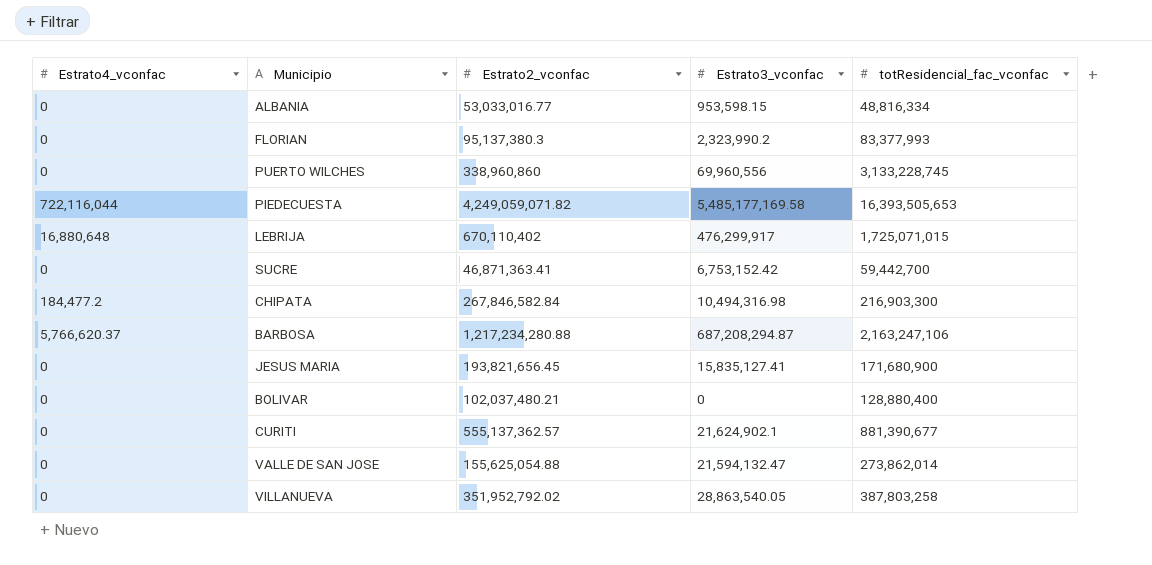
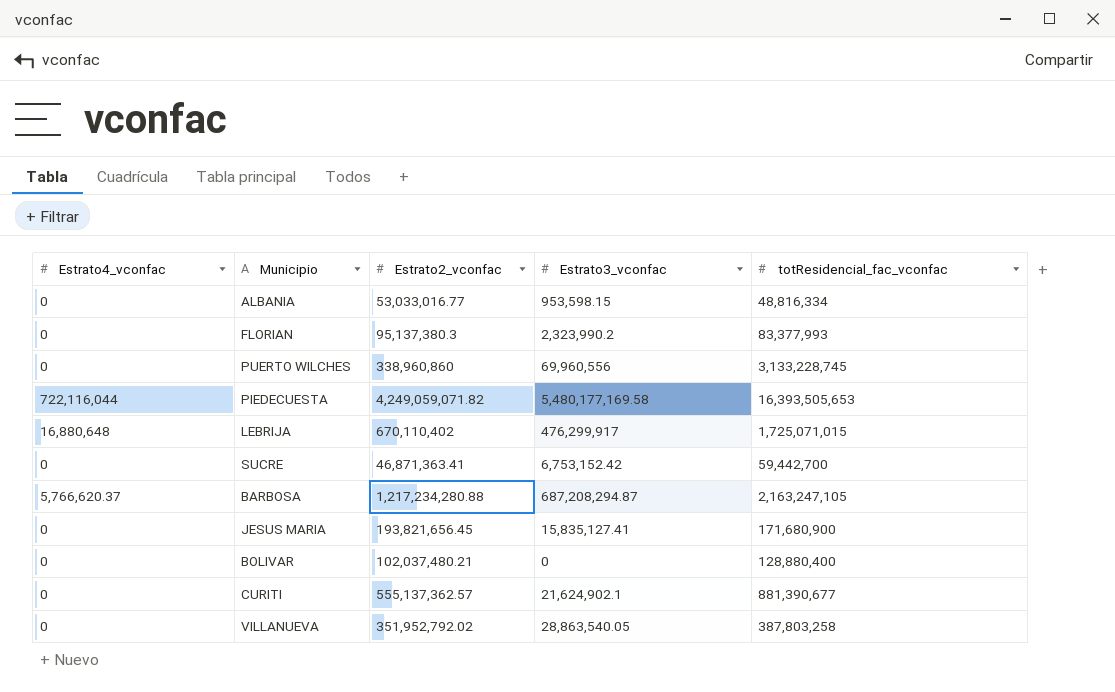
row CHIPATA: 184,477.2 | 267,846,582.84 | 10,494,316.98 | 216,903,300 -> none
row VALLE DE SAN JOSE: 0 | 155,625,054.88 | 21,594,132.47 | 273,862,014 -> none
PIEDECUESTA | Estrato3_vconfac: 5,485,177,169.58 -> 5,480,177,169.58
BARBOSA | totResidencial_fac_vconfac: 2,163,247,106 -> 2,163,247,105

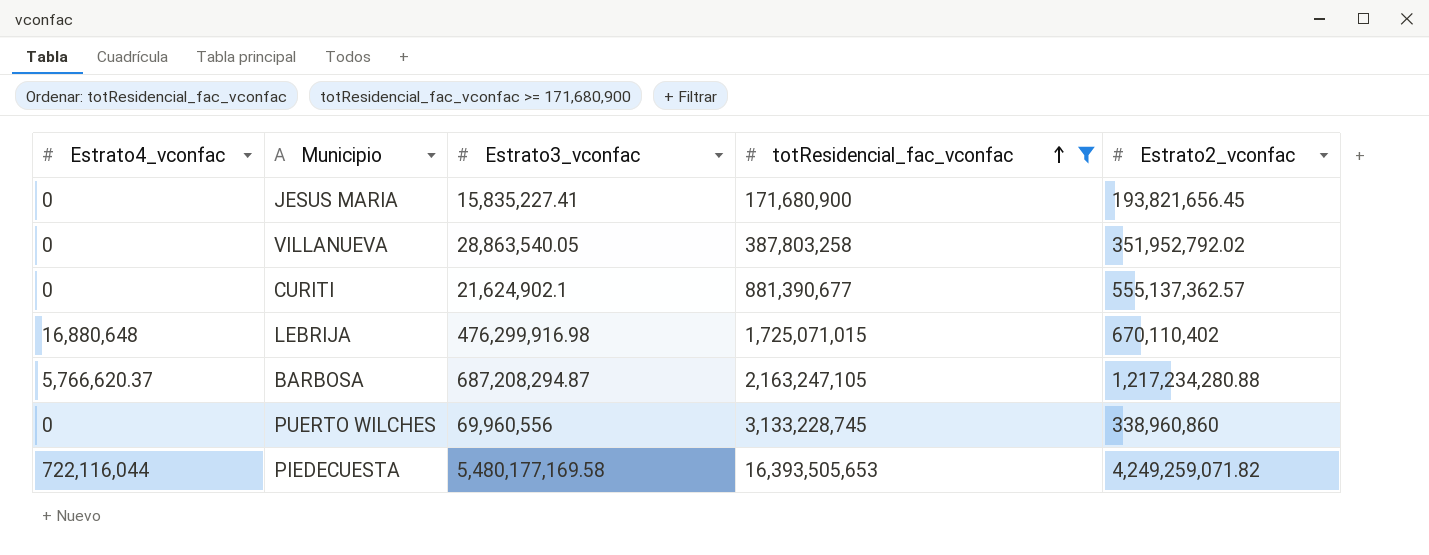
filter: none -> totResidencial_fac_vconfac >= 171,680,900
row order: none -> totResidencial_fac_vconfac ascending
column Estrato2_vconfac | position: 3 -> 5
JESUS MARIA | Estrato3_vconfac: 15,835,127.41 -> 15,835,227.41
LEBRIJA | Estrato3_vconfac: 476,299,917 -> 476,299,916.98
PIEDECUESTA | Estrato2_vconfac: 4,249,059,071.82 -> 4,249,259,071.82

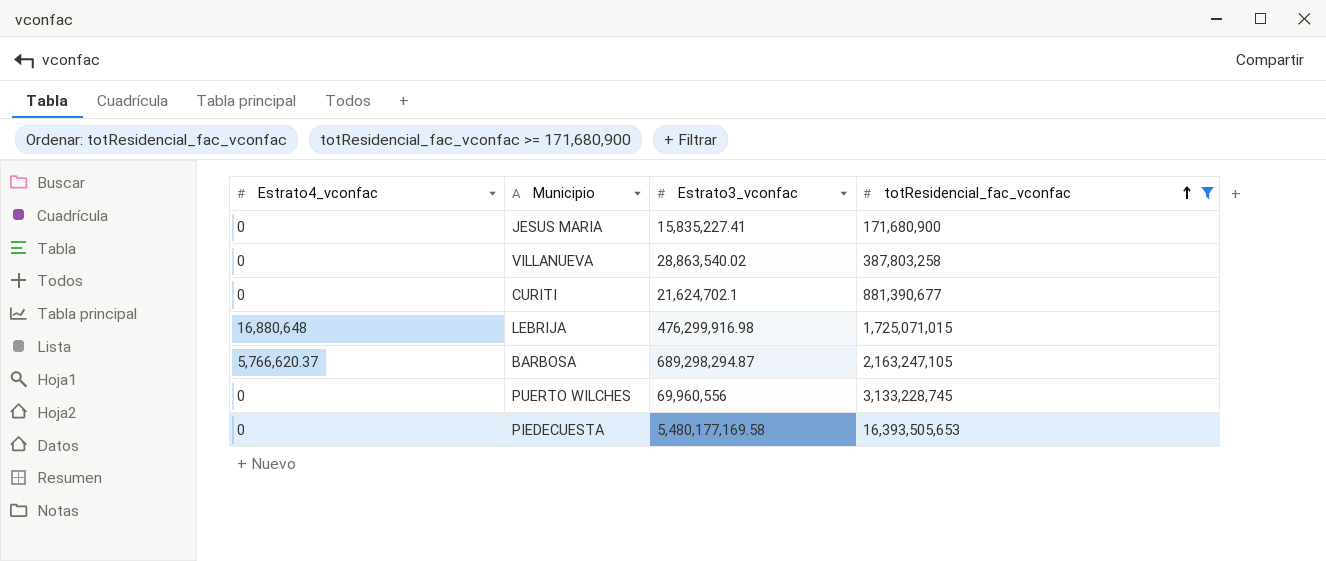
column Estrato2_vconfac | position: 5 -> none
VILLANUEVA | Estrato3_vconfac: 28,863,540.05 -> 28,863,540.02
CURITI | Estrato3_vconfac: 21,624,902.1 -> 21,624,702.1
BARBOSA | Estrato3_vconfac: 687,208,294.87 -> 689,298,294.87
PIEDECUESTA | Estrato4_vconfac: 722,116,044 -> 0

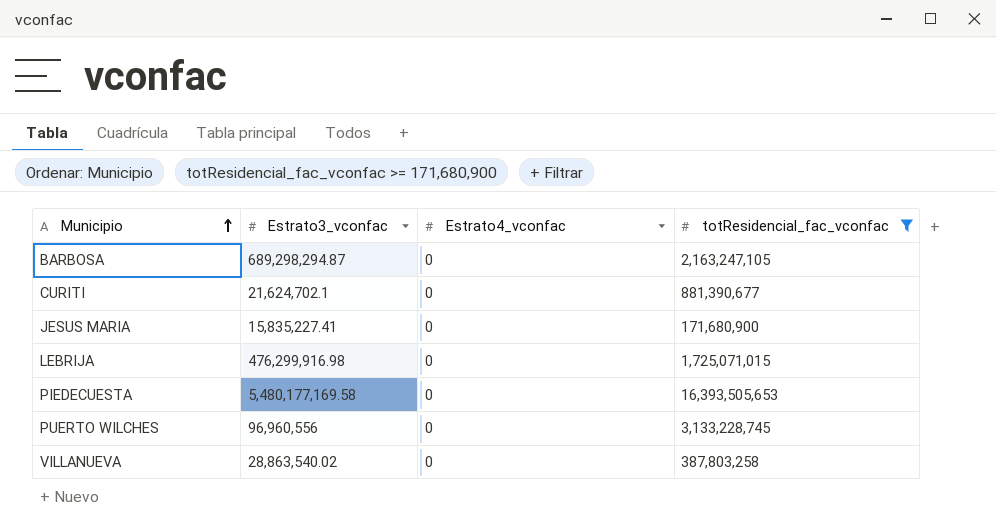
row order: totResidencial_fac_vconfac ascending -> Municipio ascending
column Estrato4_vconfac | position: 1 -> 3
BARBOSA | Estrato4_vconfac: 5,766,620.37 -> 0
LEBRIJA | Estrato4_vconfac: 16,880,648 -> 0
PUERTO WILCHES | Estrato3_vconfac: 69,960,556 -> 96,960,556

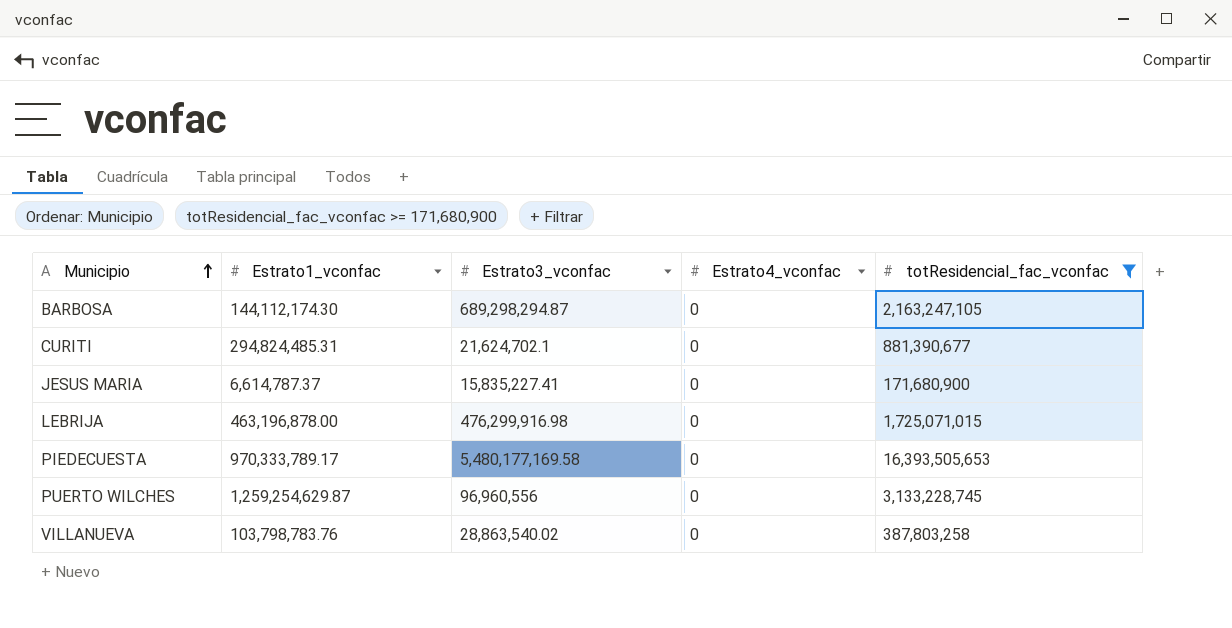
column Estrato1_vconfac | position: none -> 2

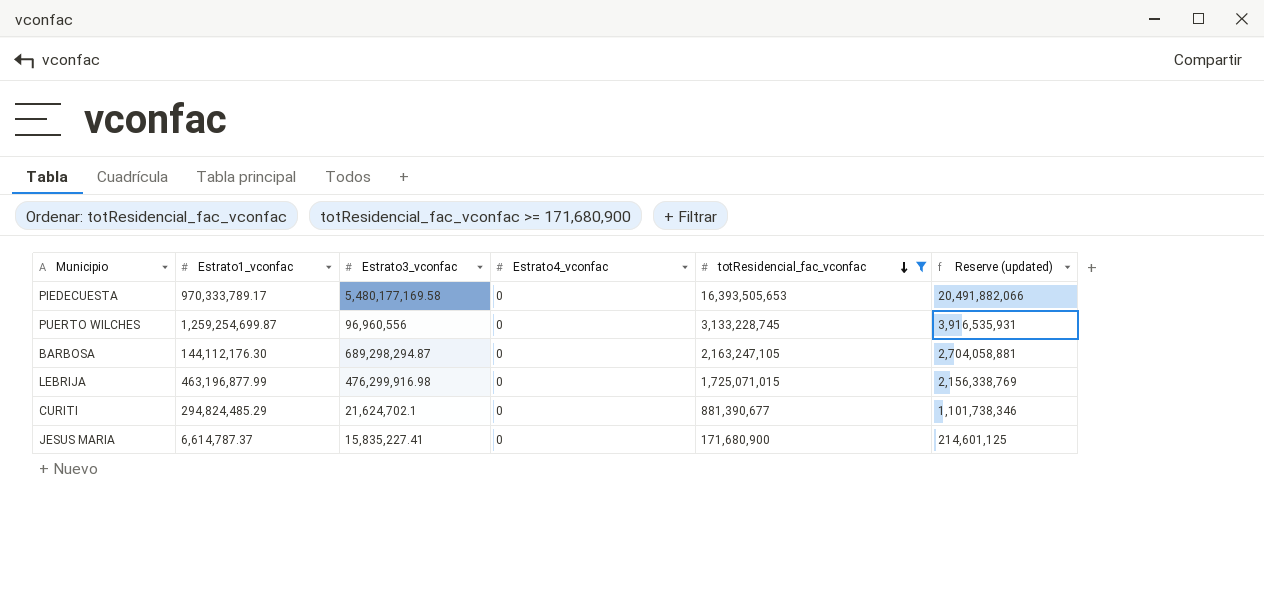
row order: Municipio ascending -> totResidencial_fac_vconfac descending
column Reserve (updated) | formula: none -> [totResidencial_fac_vconfac] * 1.25
row VILLANUEVA: 103,798,783.76 | 28,863,540.02 | 0 | 387,803,258 -> none
PUERTO WILCHES | Estrato1_vconfac: 1,259,254,629.87 -> 1,259,254,699.87
BARBOSA | Estrato1_vconfac: 144,112,174.30 -> 144,112,176.30
LEBRIJA | Estrato1_vconfac: 463,196,878.00 -> 463,196,877.99
CURITI | Estrato1_vconfac: 294,824,485.31 -> 294,824,485.29

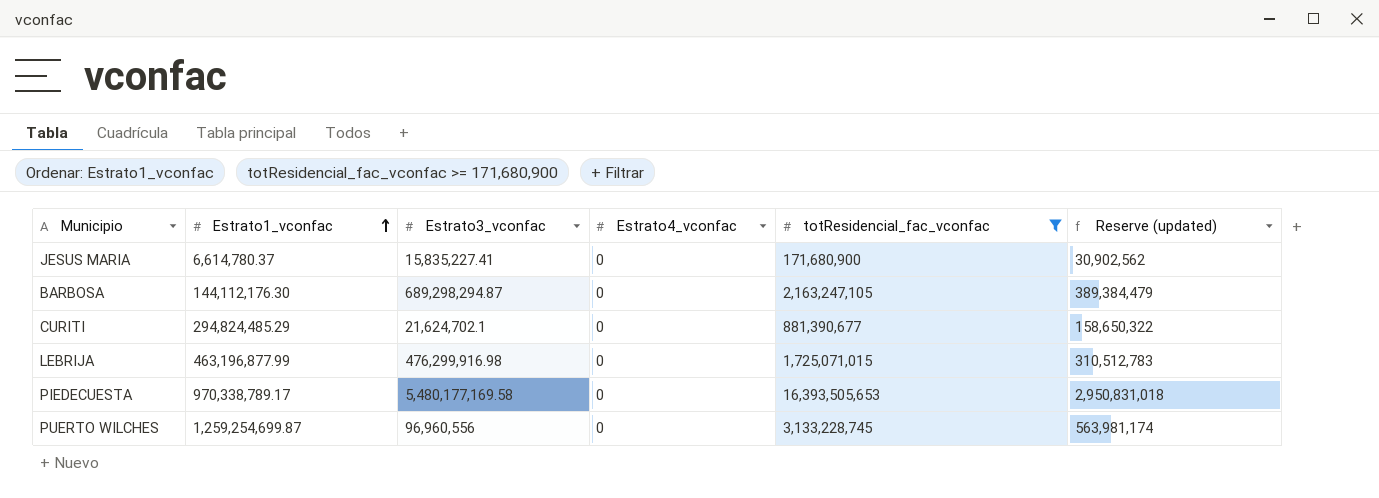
row order: totResidencial_fac_vconfac descending -> Estrato1_vconfac ascending
column Reserve (updated) | formula: [totResidencial_fac_vconfac] * 1.25 -> [totResidencial_fac_vconfac] * 0.18
JESUS MARIA | Estrato1_vconfac: 6,614,787.37 -> 6,614,780.37
PIEDECUESTA | Estrato1_vconfac: 970,333,789.17 -> 970,338,789.17

